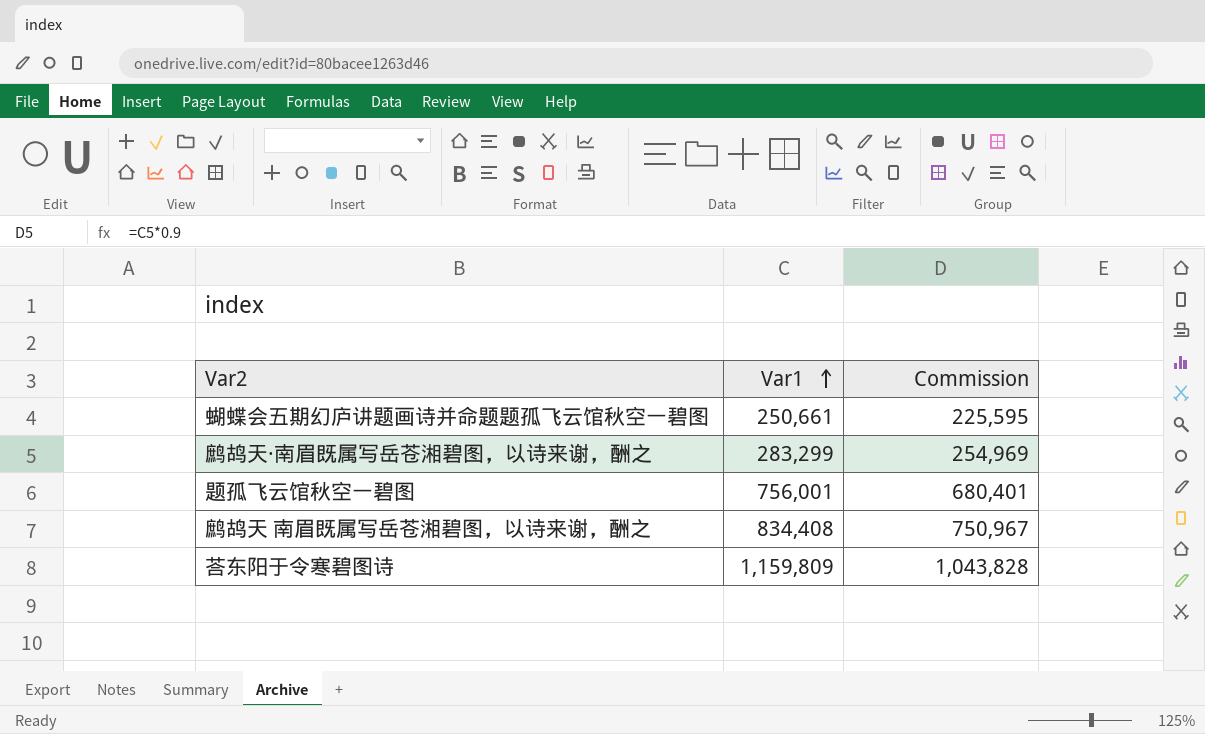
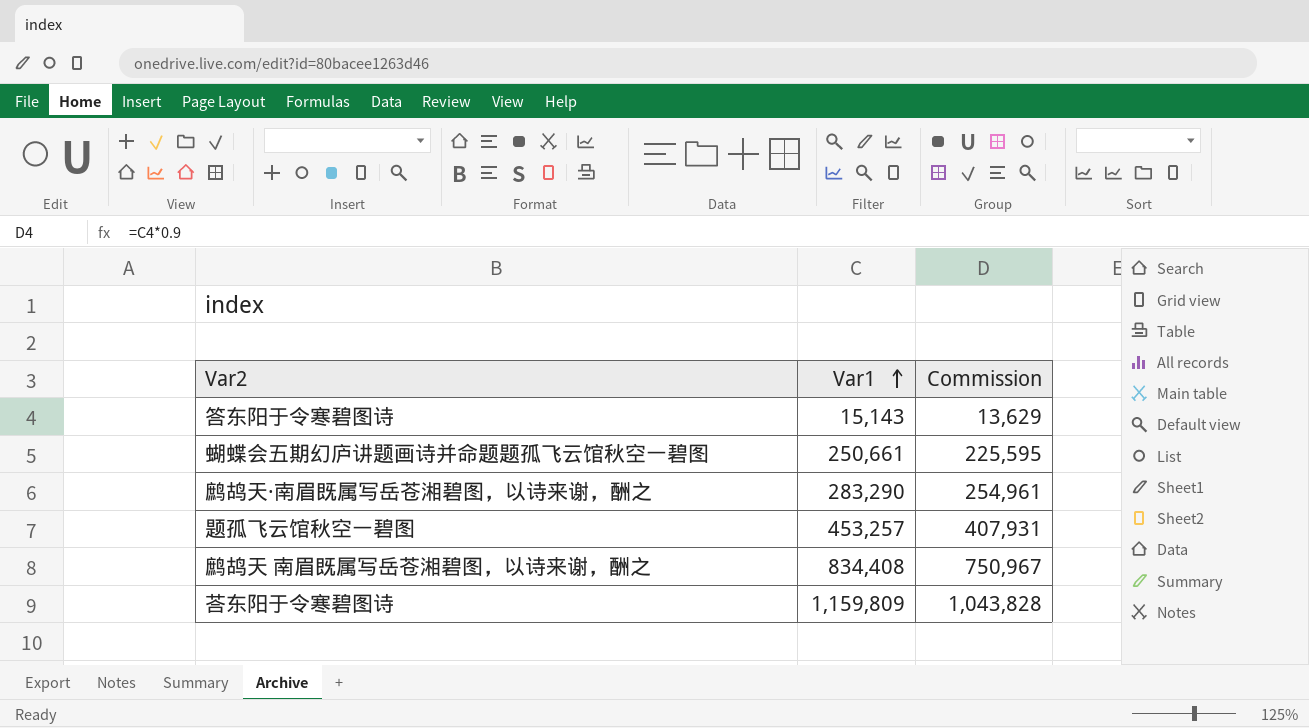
row 答东阳于令寒碧图诗: none -> 15,143 | 13,629
鹧鸪天·南眉既属写岳苍湘碧图，以诗来谢，酬之 | Var1: 283,299 -> 283,290
鹧鸪天·南眉既属写岳苍湘碧图，以诗来谢，酬之 | Commission: 254,969 -> 254,961
题孤飞云馆秋空一碧图 | Var1: 756,001 -> 453,257
题孤飞云馆秋空一碧图 | Commission: 680,401 -> 407,931

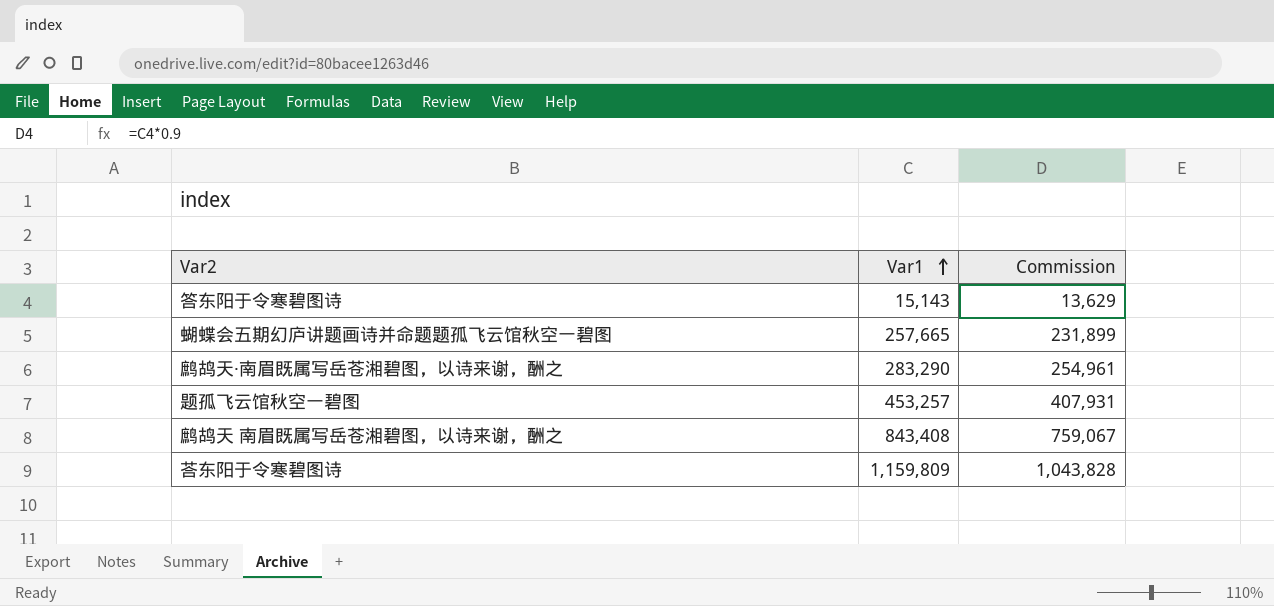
蝴蝶会五期幻庐讲题画诗并命题题孤飞云馆秋空一碧图 | Var1: 250,661 -> 257,665
蝴蝶会五期幻庐讲题画诗并命题题孤飞云馆秋空一碧图 | Commission: 225,595 -> 231,899
鹧鸪天 南眉既属写岳苍湘碧图，以诗来谢，酬之 | Var1: 834,408 -> 843,408
鹧鸪天 南眉既属写岳苍湘碧图，以诗来谢，酬之 | Commission: 750,967 -> 759,067

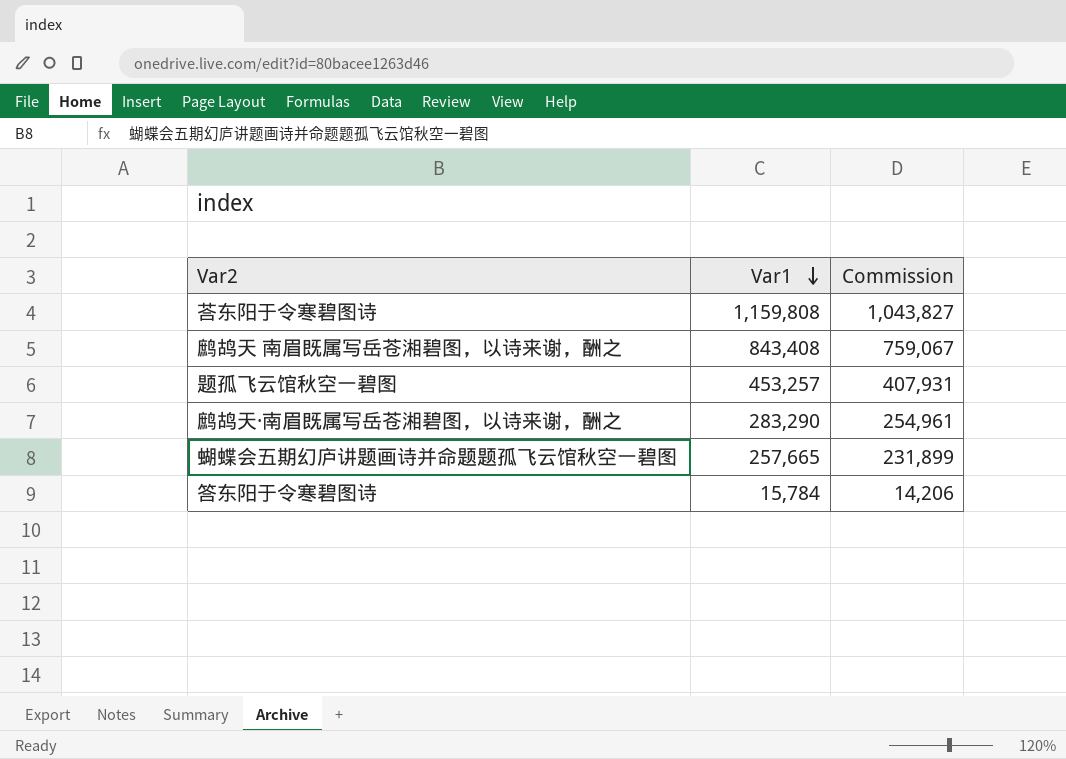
row order: Var1 ascending -> Var1 descending
荅东阳于令寒碧图诗 | Var1: 1,159,809 -> 1,159,808
荅东阳于令寒碧图诗 | Commission: 1,043,828 -> 1,043,827
答东阳于令寒碧图诗 | Var1: 15,143 -> 15,784
答东阳于令寒碧图诗 | Commission: 13,629 -> 14,206

